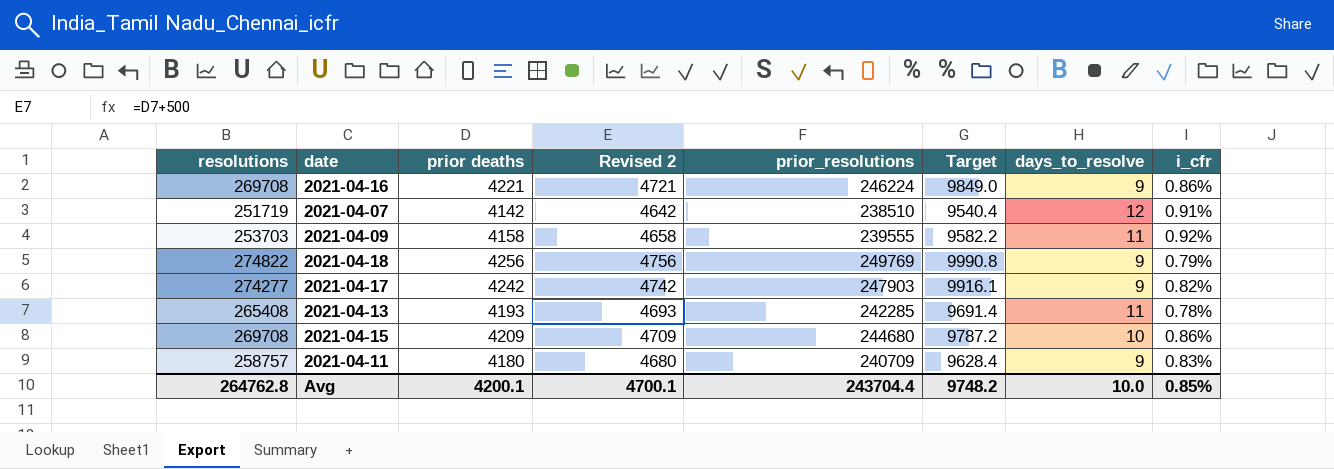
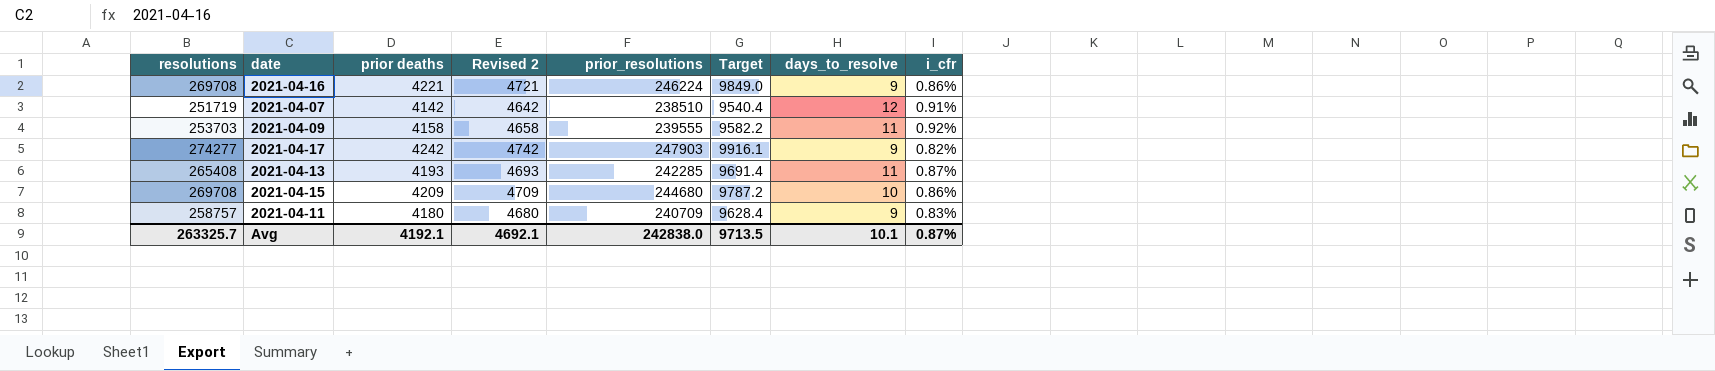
row 2021-04-18: 274822 | 4256 | 4756 | 249769 | 9990.8 | 9 | 0.79% -> none
2021-04-13 | i_cfr: 0.78% -> 0.87%
Avg | resolutions: 264762.8 -> 263325.7
Avg | prior deaths: 4200.1 -> 4192.1
Avg | Revised 2: 4700.1 -> 4692.1
Avg | prior_resolutions: 243704.4 -> 242838.0
Avg | Target: 9748.2 -> 9713.5
Avg | days_to_resolve: 10.0 -> 10.1
Avg | i_cfr: 0.85% -> 0.87%

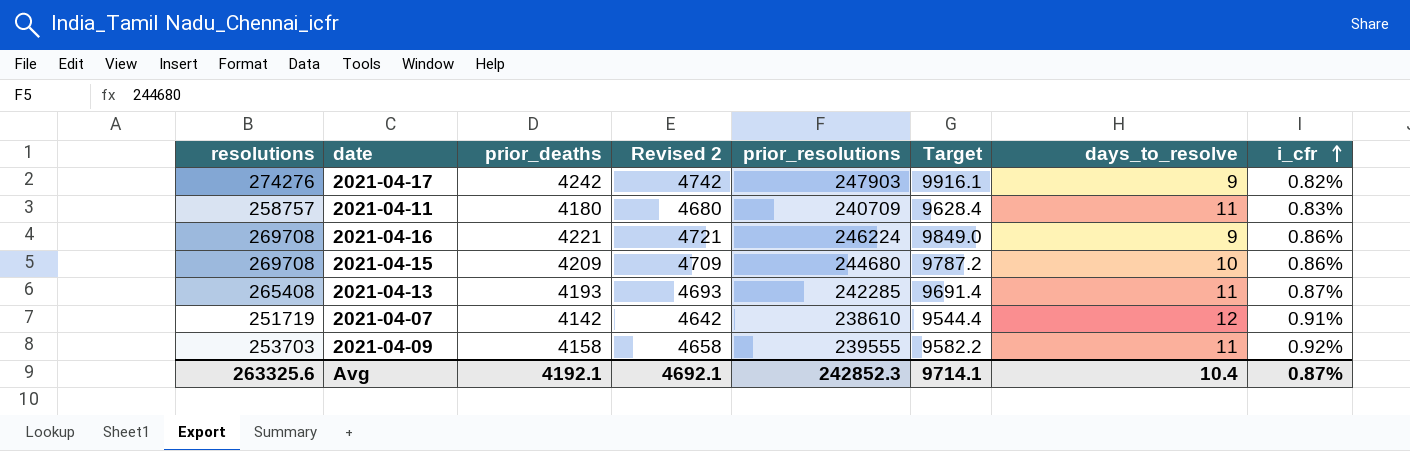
row order: none -> i_cfr ascending
column name: prior deaths -> prior_deaths
2021-04-17 | resolutions: 274277 -> 274276
2021-04-11 | days_to_resolve: 9 -> 11
2021-04-07 | prior_resolutions: 238510 -> 238610
2021-04-07 | Target: 9540.4 -> 9544.4
Avg | resolutions: 263325.7 -> 263325.6
Avg | prior_resolutions: 242838.0 -> 242852.3
Avg | Target: 9713.5 -> 9714.1
Avg | days_to_resolve: 10.1 -> 10.4

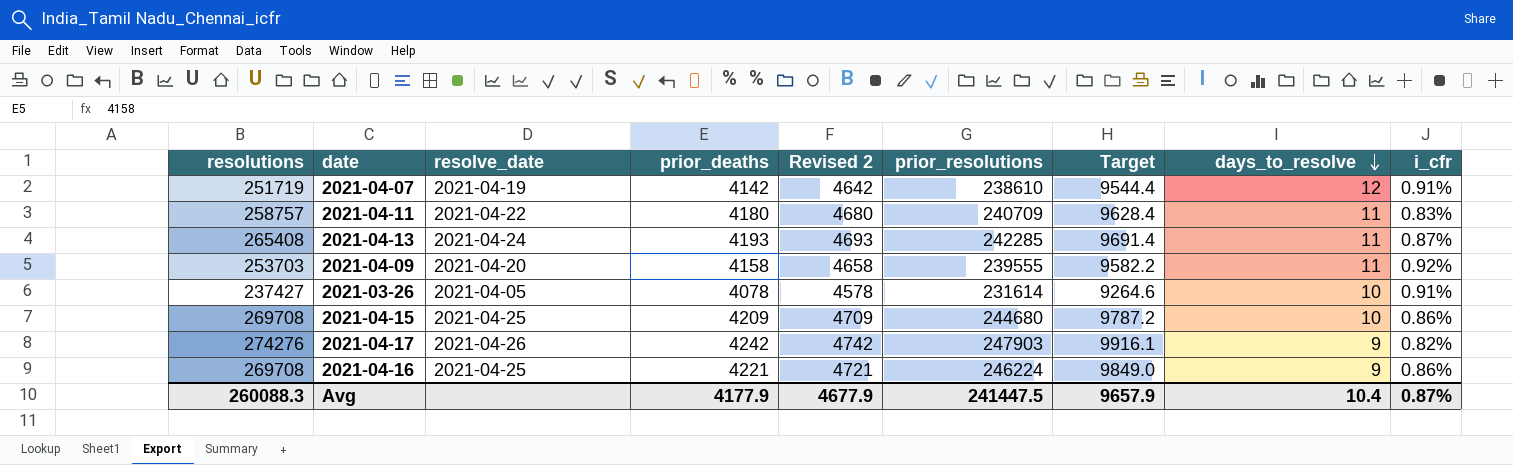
row order: i_cfr ascending -> days_to_resolve descending
column resolve_date | position: none -> 3
row 2021-03-26: none -> 237427 | 2021-04-05 | 4078 | 4578 | 231614 | 9264.6 | 10 | 0.91%
Avg | resolutions: 263325.6 -> 260088.3
Avg | prior_deaths: 4192.1 -> 4177.9
Avg | Revised 2: 4692.1 -> 4677.9
Avg | prior_resolutions: 242852.3 -> 241447.5
Avg | Target: 9714.1 -> 9657.9

